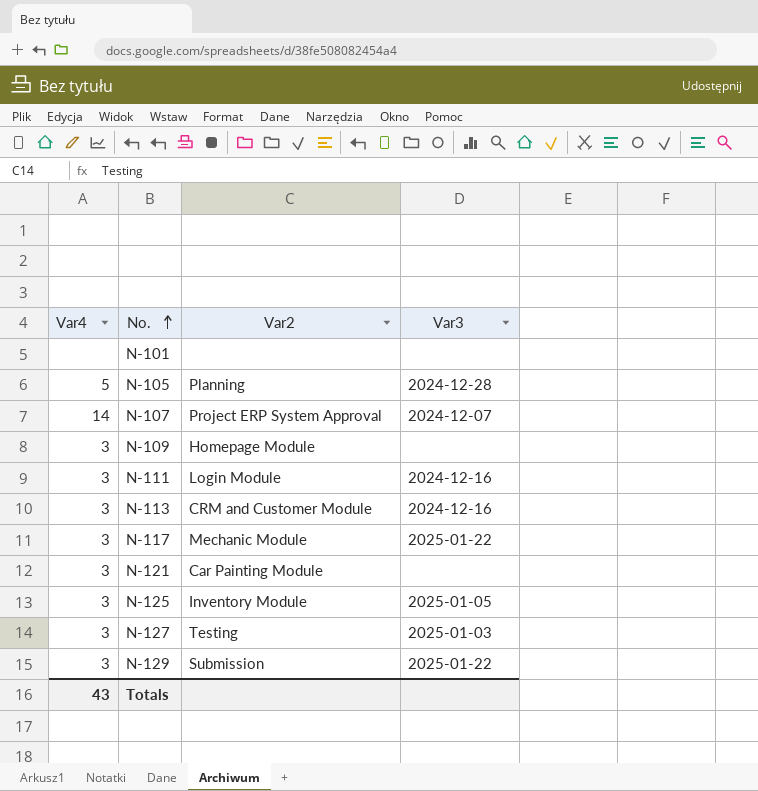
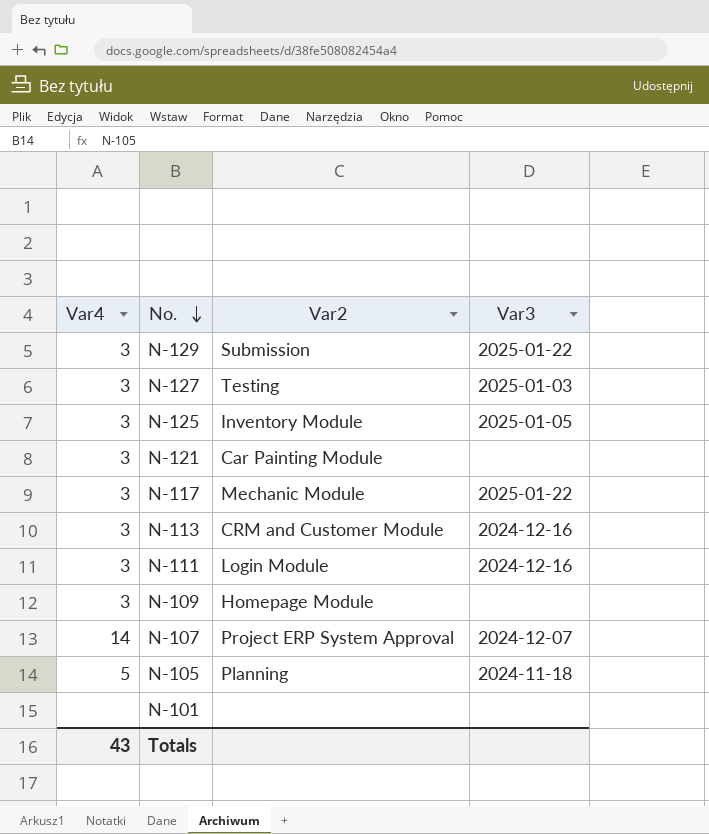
row order: No. ascending -> No. descending
N-105 | Var3: 2024-12-28 -> 2024-11-18

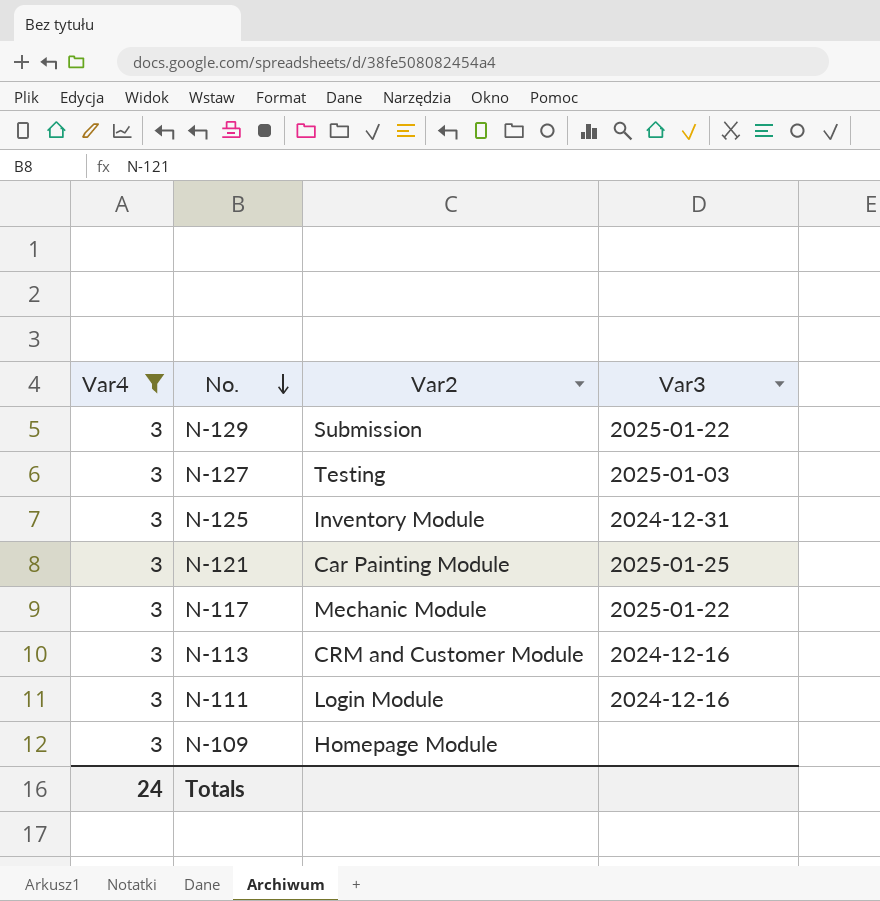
filter: none -> Var4 = 3
N-125 | Var3: 2025-01-05 -> 2024-12-31
N-121 | Var3: none -> 2025-01-25
Totals | Var4: 43 -> 24

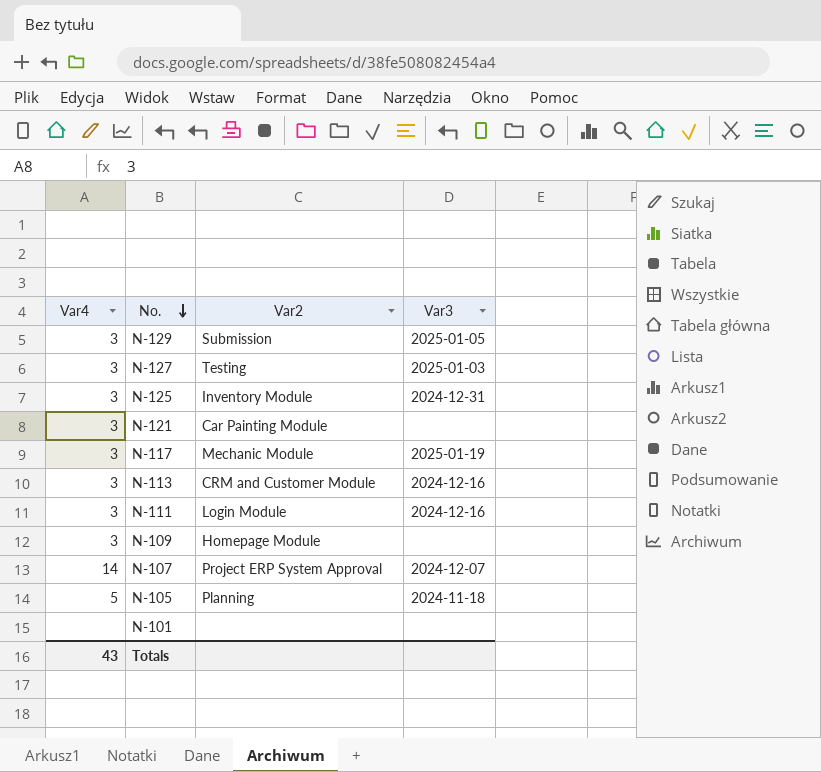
filter: Var4 = 3 -> none
N-129 | Var3: 2025-01-22 -> 2025-01-05
N-121 | Var3: 2025-01-25 -> none
N-117 | Var3: 2025-01-22 -> 2025-01-19
Totals | Var4: 24 -> 43

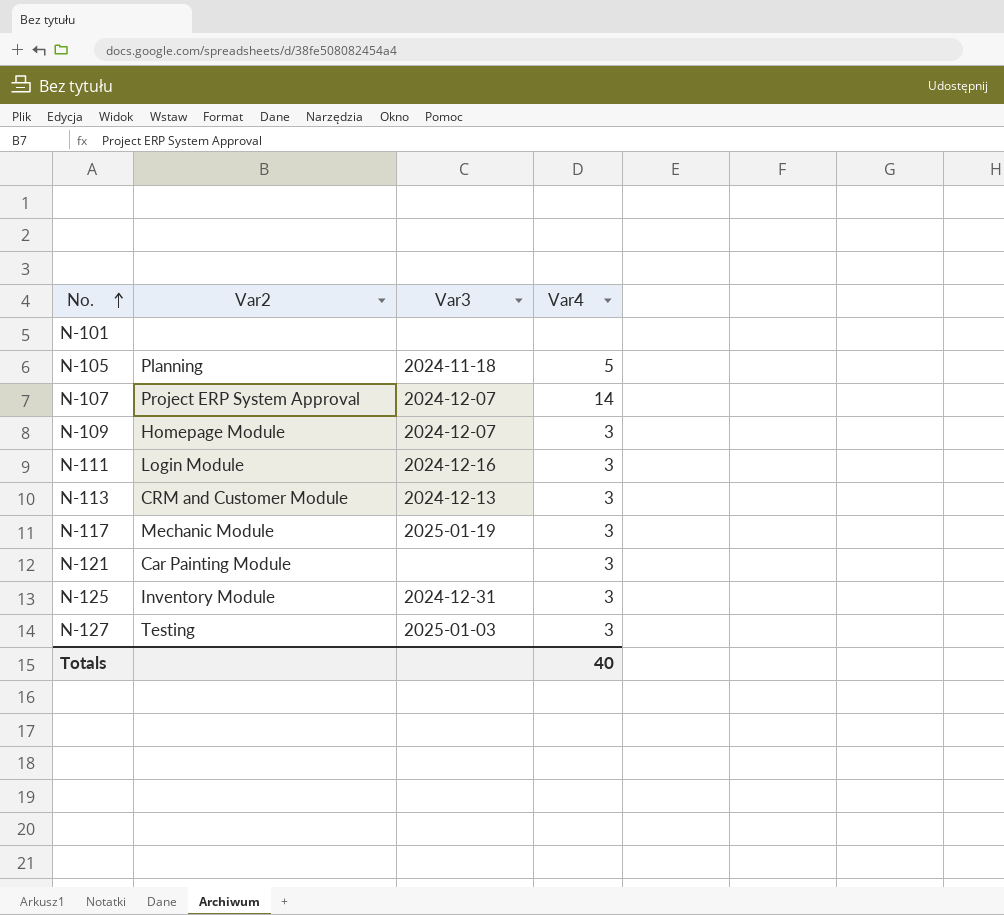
row order: No. descending -> No. ascending
column Var4 | position: 1 -> 4
row N-129: 3 | Submission | 2025-01-05 -> none
N-109 | Var3: none -> 2024-12-07
N-113 | Var3: 2024-12-16 -> 2024-12-13
Totals | Var4: 43 -> 40

